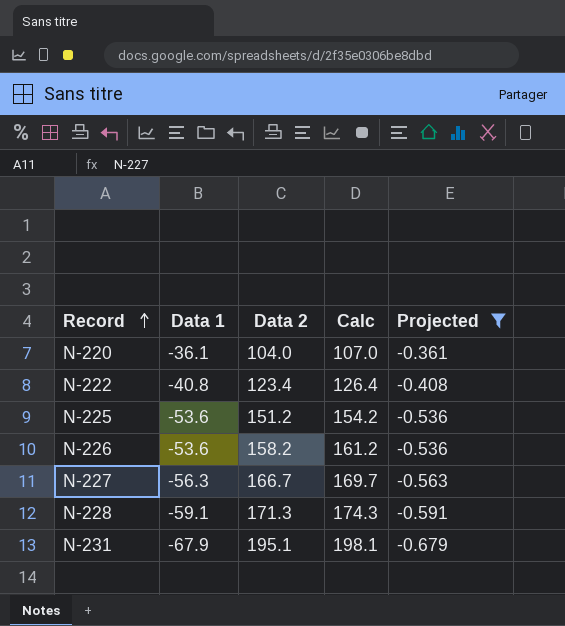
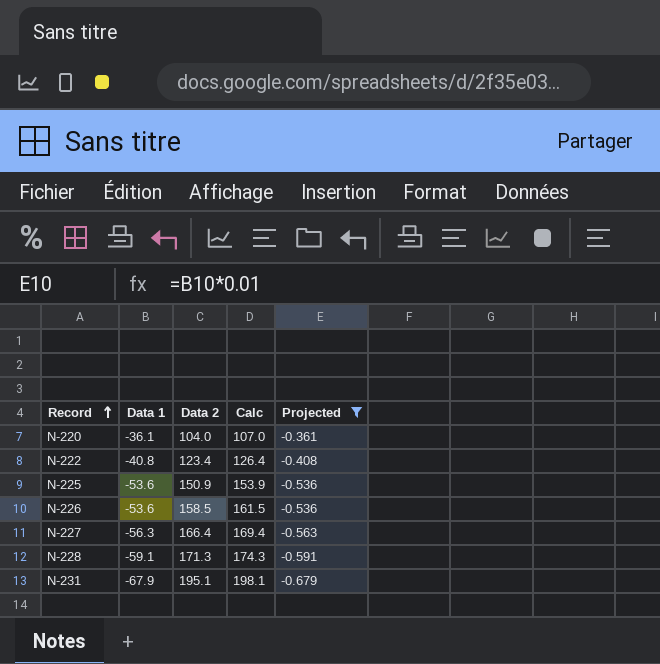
N-225 | Data 2: 151.2 -> 150.9
N-225 | Calc: 154.2 -> 153.9
N-226 | Data 2: 158.2 -> 158.5
N-226 | Calc: 161.2 -> 161.5
N-227 | Data 2: 166.7 -> 166.4
N-227 | Calc: 169.7 -> 169.4

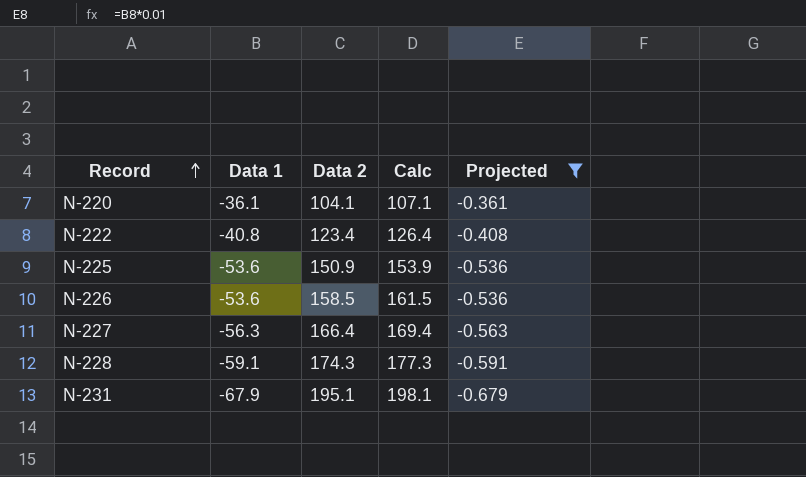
N-220 | Data 2: 104.0 -> 104.1
N-220 | Calc: 107.0 -> 107.1
N-228 | Data 2: 171.3 -> 174.3
N-228 | Calc: 174.3 -> 177.3

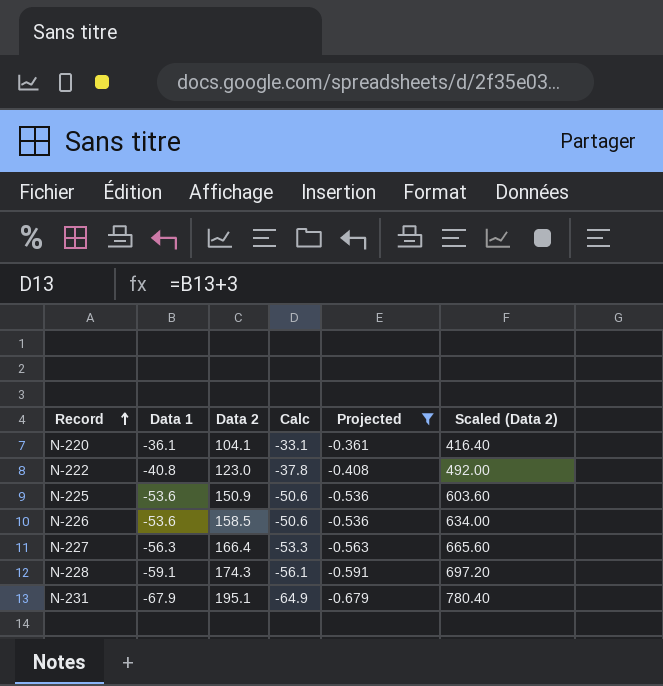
column Calc | formula: [Data 2] + 3 -> [Data 1] + 3
column Scaled (Data 2) | formula: none -> [Data 2] * 4
N-222 | Data 2: 123.4 -> 123.0

